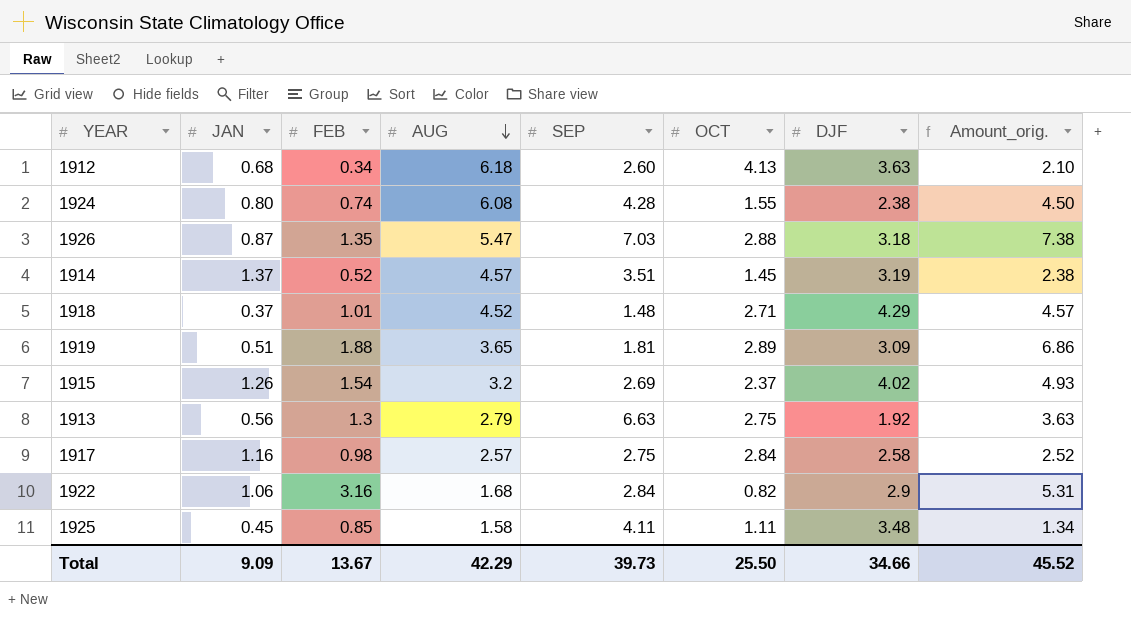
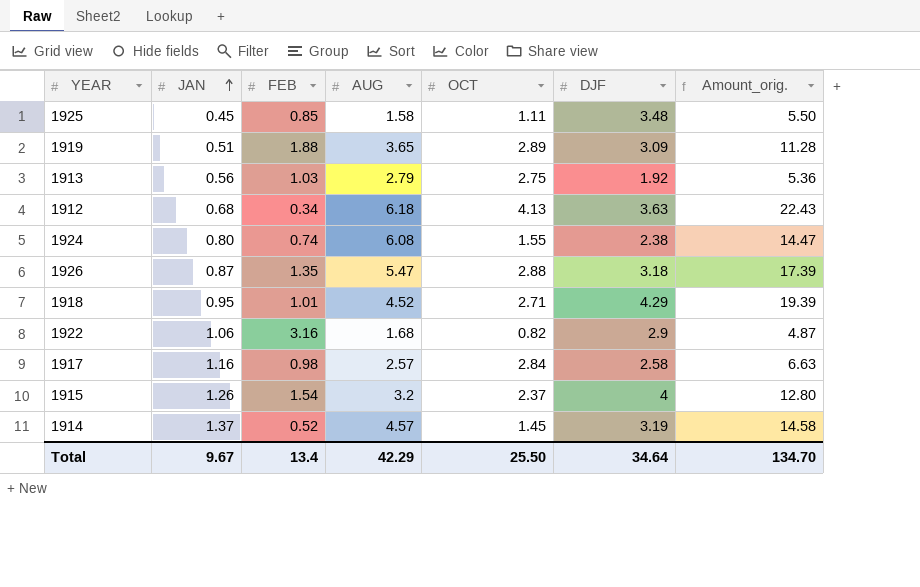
row order: AUG descending -> JAN ascending
column SEP | position: 5 -> none
column Amount_orig. | formula: [FEB] * [AUG] -> [AUG] * [DJF]
1913 | FEB: 1.3 -> 1.03
1918 | JAN: 0.37 -> 0.95
1915 | DJF: 4.02 -> 4
Total | JAN: 9.09 -> 9.67
Total | FEB: 13.67 -> 13.4
Total | DJF: 34.66 -> 34.64
Total | Amount_orig.: 45.52 -> 134.70

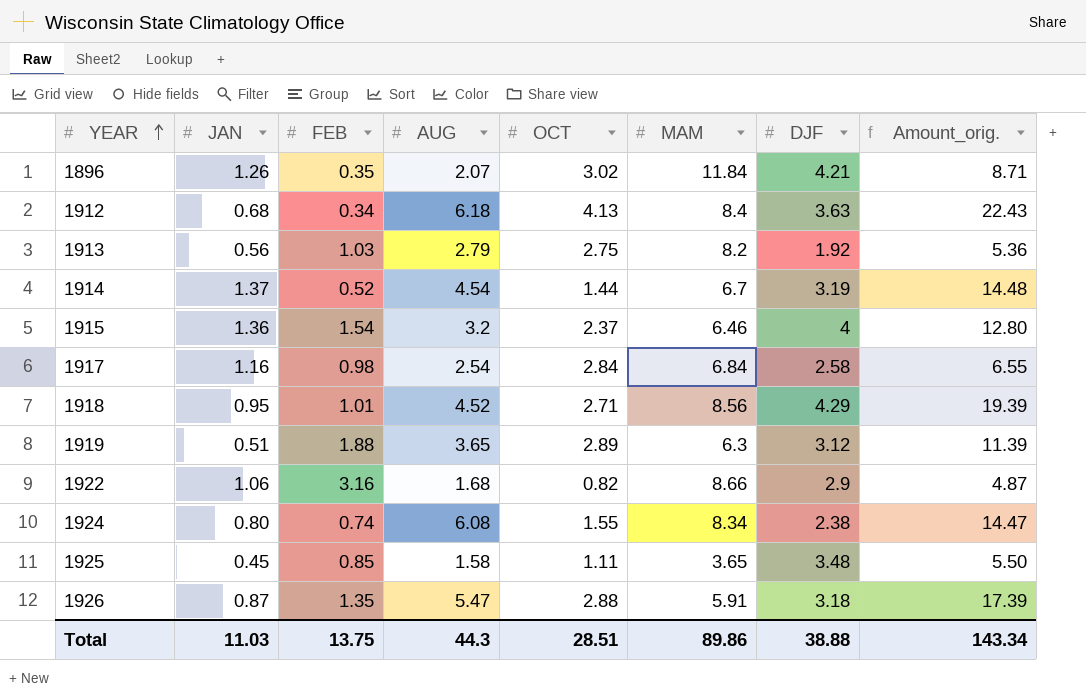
row order: JAN ascending -> YEAR ascending
column MAM | position: none -> 6
row 1896: none -> 1.26 | 0.35 | 2.07 | 3.02 | 11.84 | 4.21 | 8.71
1914 | AUG: 4.57 -> 4.54
1914 | OCT: 1.45 -> 1.44
1914 | Amount_orig.: 14.58 -> 14.48
1915 | JAN: 1.26 -> 1.36
1917 | AUG: 2.57 -> 2.54
1917 | Amount_orig.: 6.63 -> 6.55
1919 | DJF: 3.09 -> 3.12
1919 | Amount_orig.: 11.28 -> 11.39
Total | JAN: 9.67 -> 11.03
Total | FEB: 13.4 -> 13.75
Total | AUG: 42.29 -> 44.3
Total | OCT: 25.50 -> 28.51
Total | DJF: 34.64 -> 38.88
Total | Amount_orig.: 134.70 -> 143.34

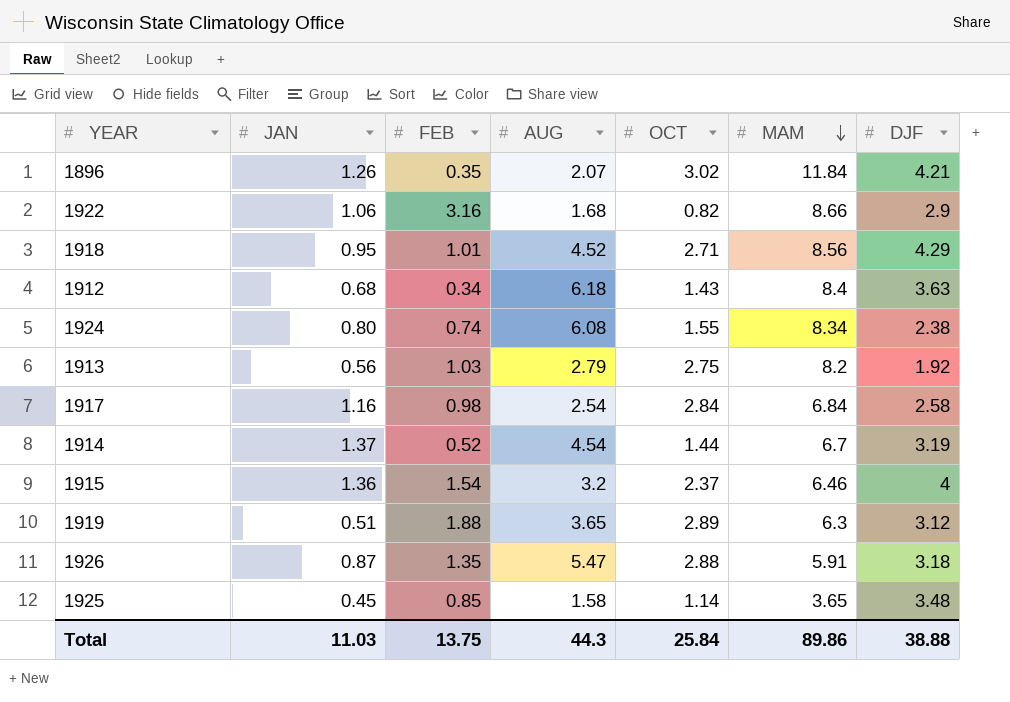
row order: YEAR ascending -> MAM descending
column Amount_orig. | formula: [AUG] * [DJF] -> none
1912 | OCT: 4.13 -> 1.43
1925 | OCT: 1.11 -> 1.14
Total | OCT: 28.51 -> 25.84

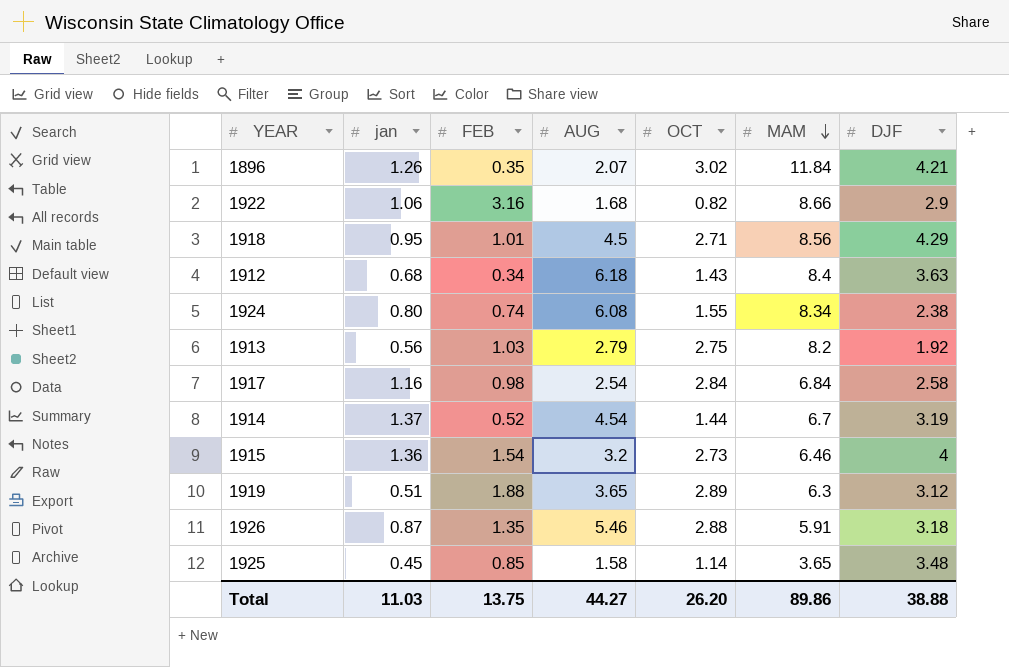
column name: JAN -> jan
1918 | AUG: 4.52 -> 4.5
1915 | OCT: 2.37 -> 2.73
1926 | AUG: 5.47 -> 5.46
Total | AUG: 44.3 -> 44.27
Total | OCT: 25.84 -> 26.20

